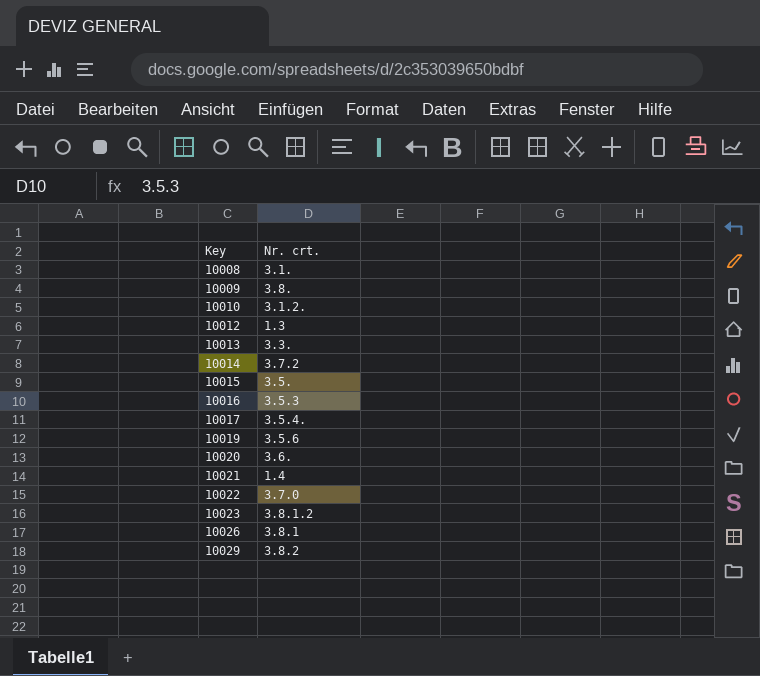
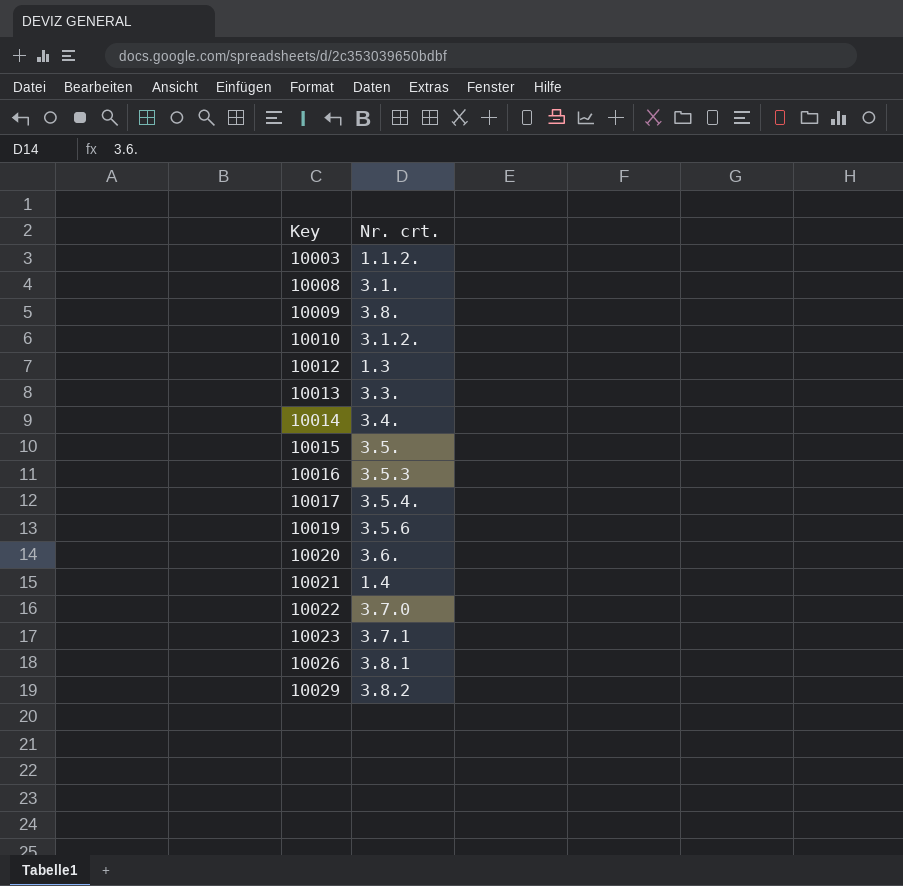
row 10003: none -> 1.1.2.
10014 | Nr. crt.: 3.7.2 -> 3.4.
10023 | Nr. crt.: 3.8.1.2 -> 3.7.1

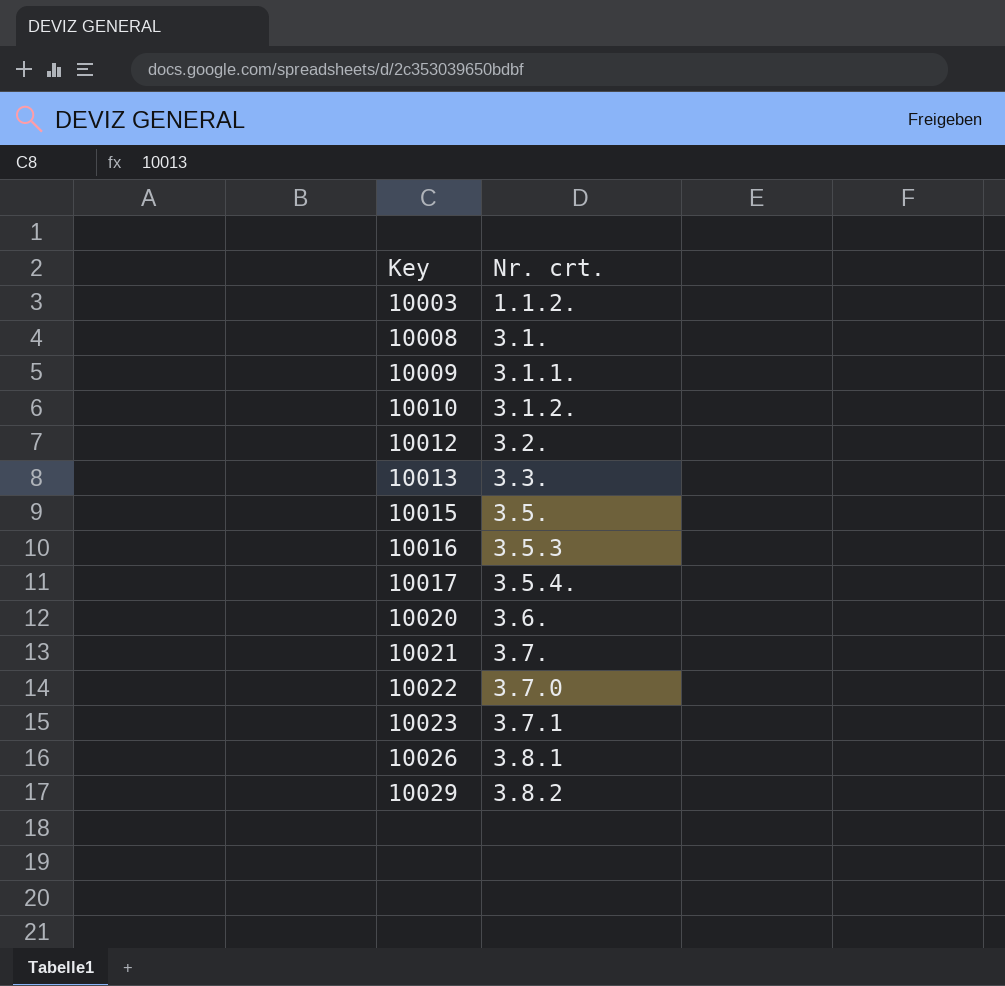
row 10014: 3.4. -> none
row 10019: 3.5.6 -> none
10009 | Nr. crt.: 3.8. -> 3.1.1.
10012 | Nr. crt.: 1.3 -> 3.2.
10021 | Nr. crt.: 1.4 -> 3.7.

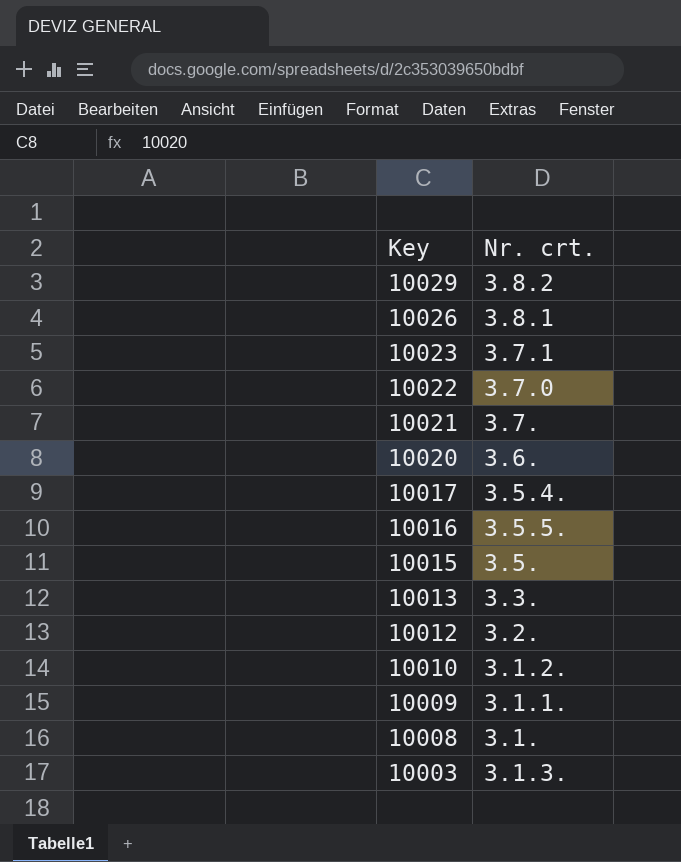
row order: Key ascending -> Key descending
10016 | Nr. crt.: 3.5.3 -> 3.5.5.
10003 | Nr. crt.: 1.1.2. -> 3.1.3.

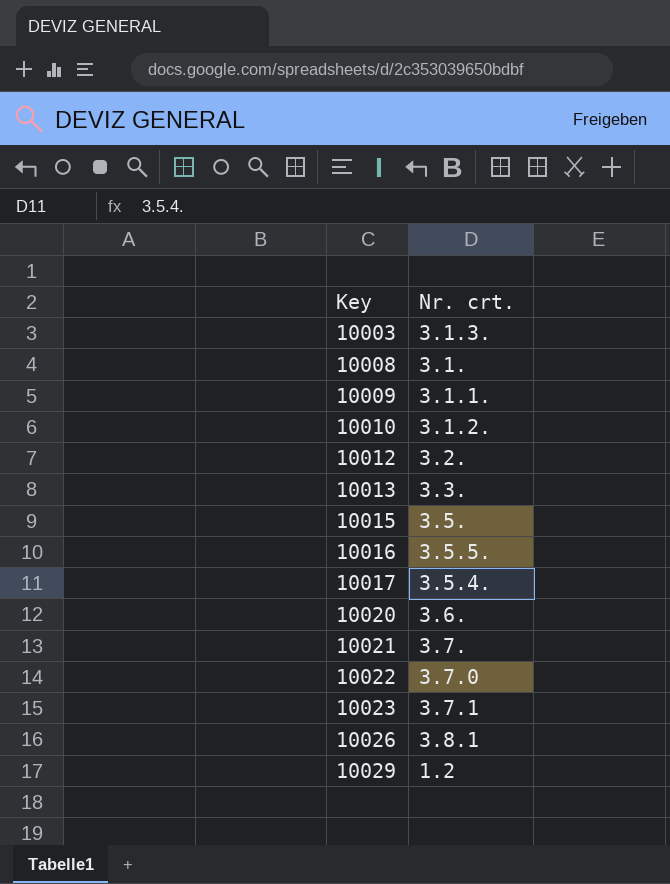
row order: Key descending -> Key ascending
10029 | Nr. crt.: 3.8.2 -> 1.2

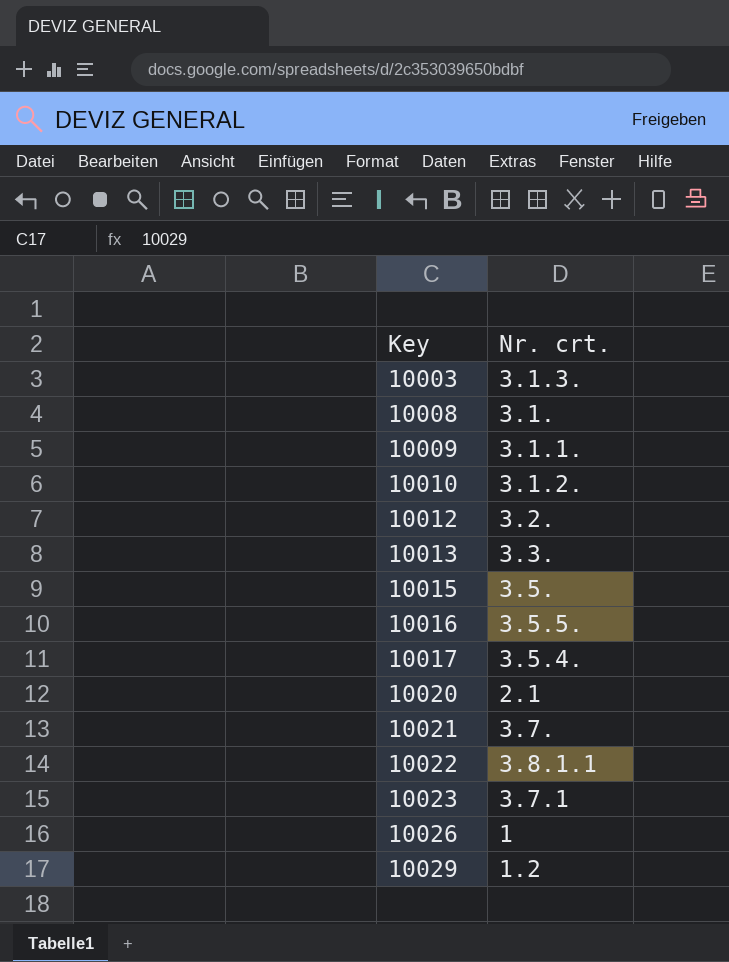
10020 | Nr. crt.: 3.6. -> 2.1
10022 | Nr. crt.: 3.7.0 -> 3.8.1.1
10026 | Nr. crt.: 3.8.1 -> 1

